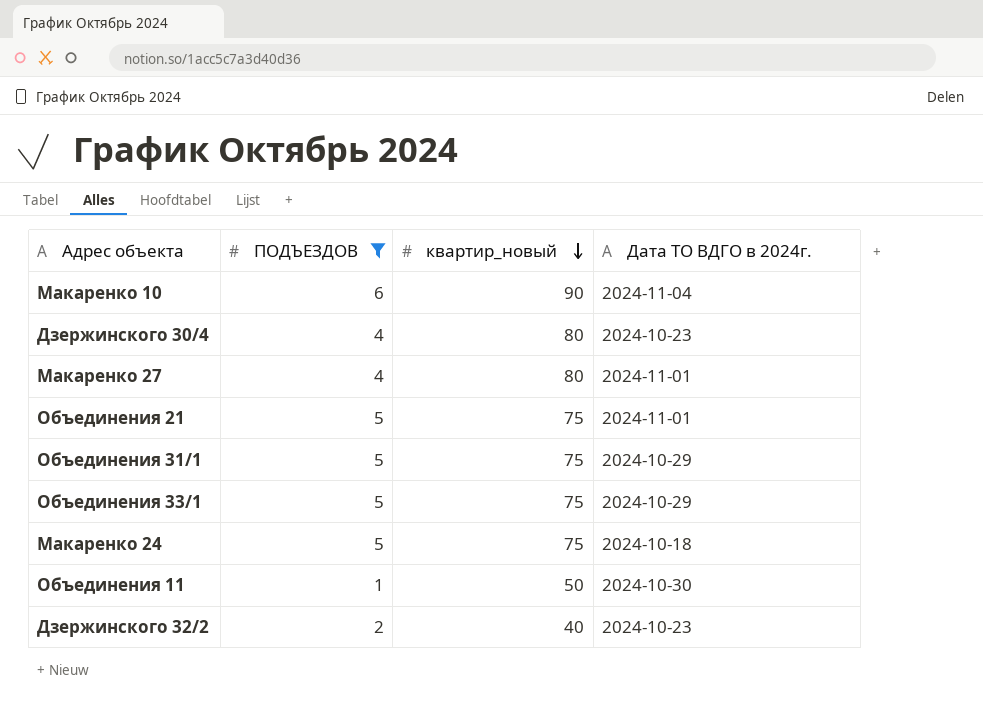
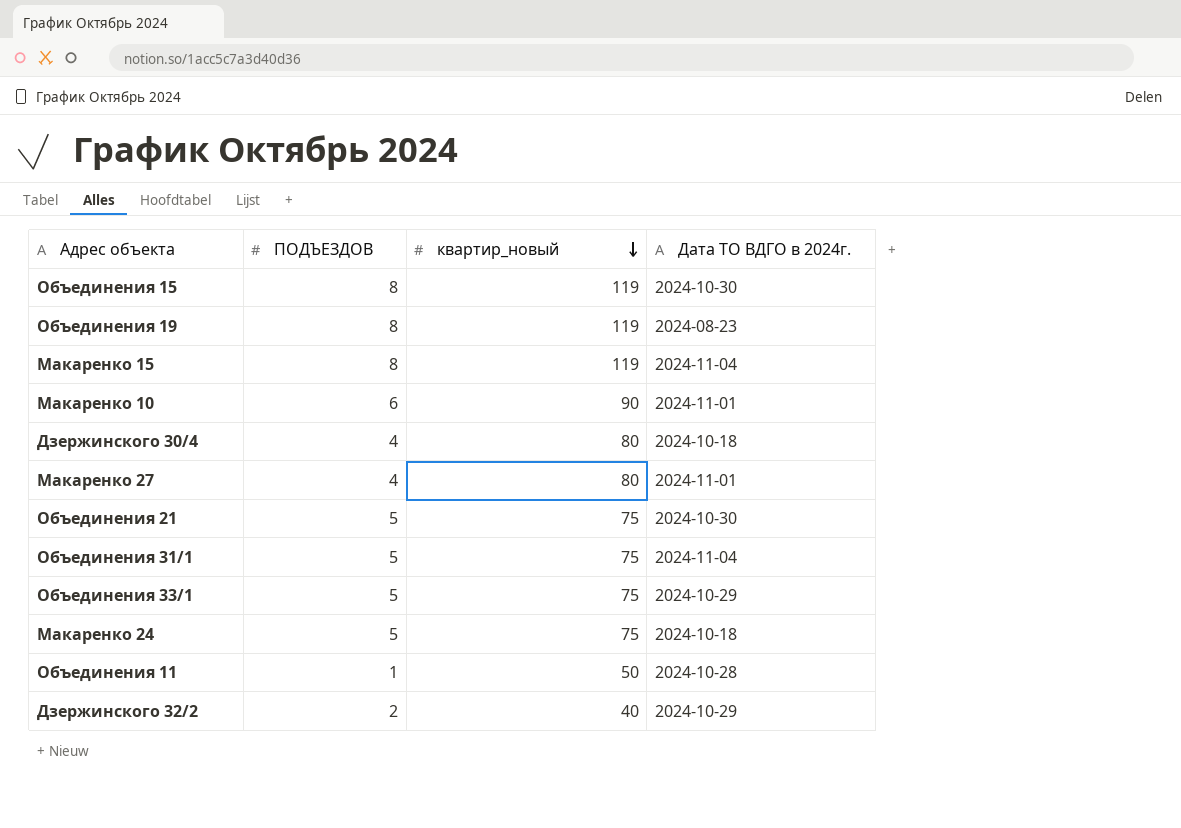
filter: ПОДЪЕЗДОВ != 8 -> none
Макаренко 10 | Дата ТО ВДГО в 2024г.: 2024-11-04 -> 2024-11-01
Дзержинского 30/4 | Дата ТО ВДГО в 2024г.: 2024-10-23 -> 2024-10-18
Объединения 21 | Дата ТО ВДГО в 2024г.: 2024-11-01 -> 2024-10-30
Объединения 31/1 | Дата ТО ВДГО в 2024г.: 2024-10-29 -> 2024-11-04
Объединения 11 | Дата ТО ВДГО в 2024г.: 2024-10-30 -> 2024-10-28
Дзержинского 32/2 | Дата ТО ВДГО в 2024г.: 2024-10-23 -> 2024-10-29

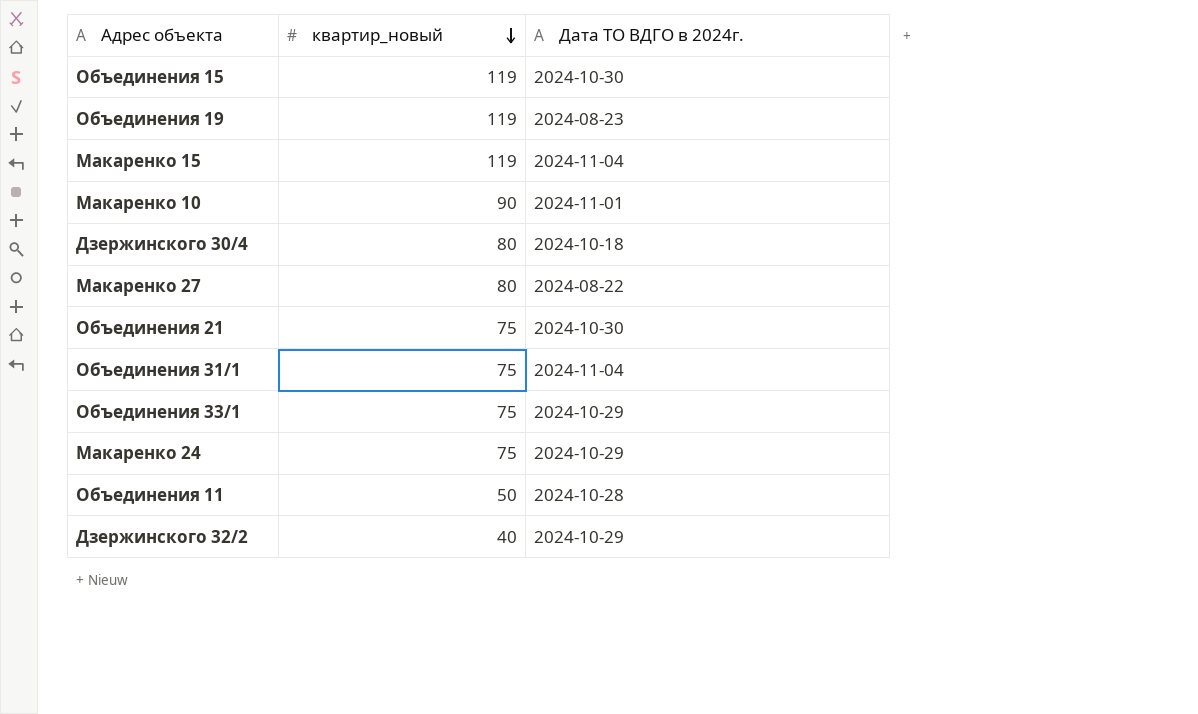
column ПОДЪЕЗДОВ | position: 2 -> none
Макаренко 27 | Дата ТО ВДГО в 2024г.: 2024-11-01 -> 2024-08-22
Макаренко 24 | Дата ТО ВДГО в 2024г.: 2024-10-18 -> 2024-10-29

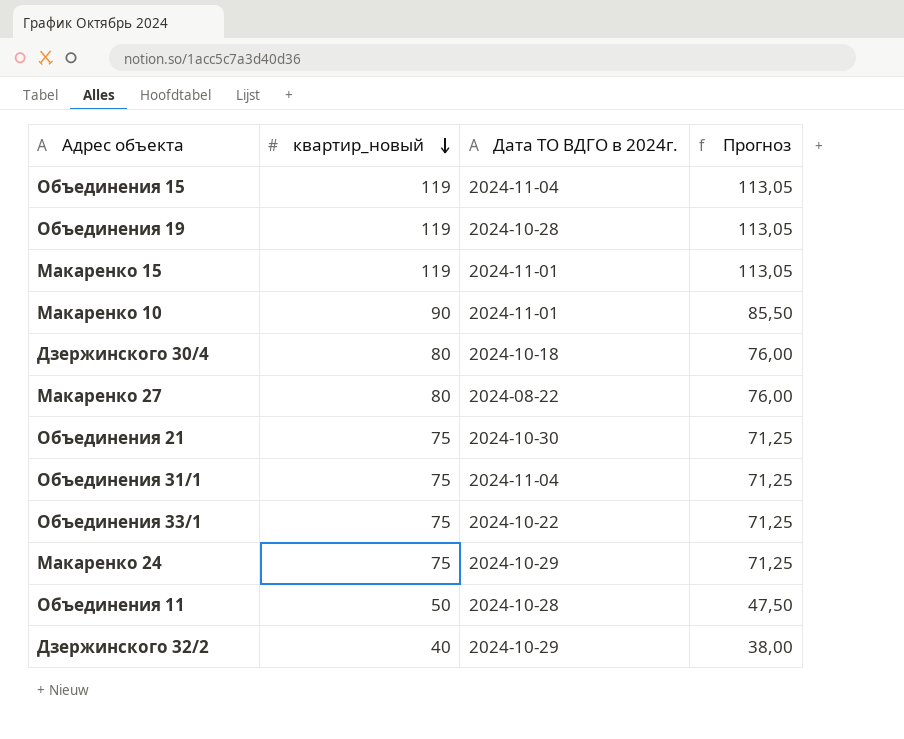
column Прогноз | formula: none -> [квартир_новый] * 0,95
Объединения 15 | Дата ТО ВДГО в 2024г.: 2024-10-30 -> 2024-11-04
Объединения 19 | Дата ТО ВДГО в 2024г.: 2024-08-23 -> 2024-10-28
Макаренко 15 | Дата ТО ВДГО в 2024г.: 2024-11-04 -> 2024-11-01
Объединения 33/1 | Дата ТО ВДГО в 2024г.: 2024-10-29 -> 2024-10-22

